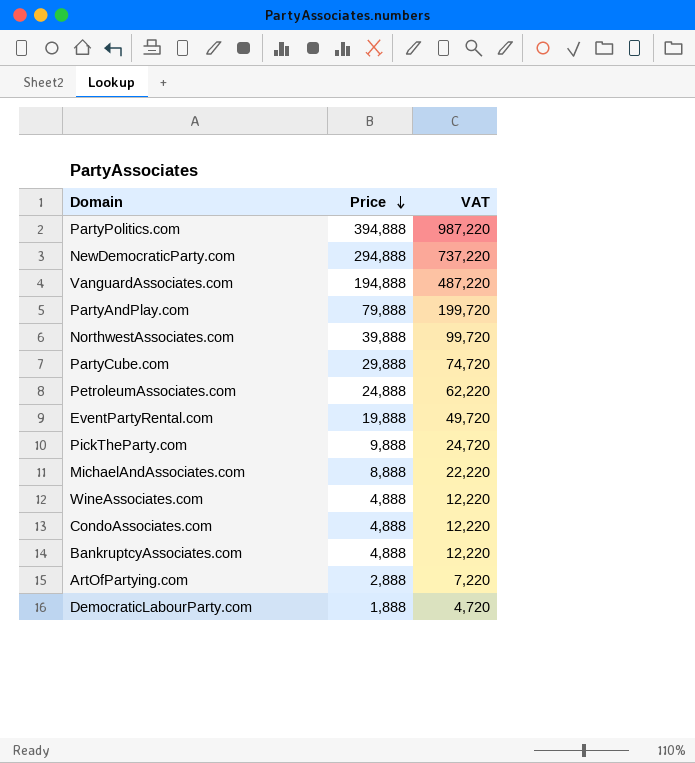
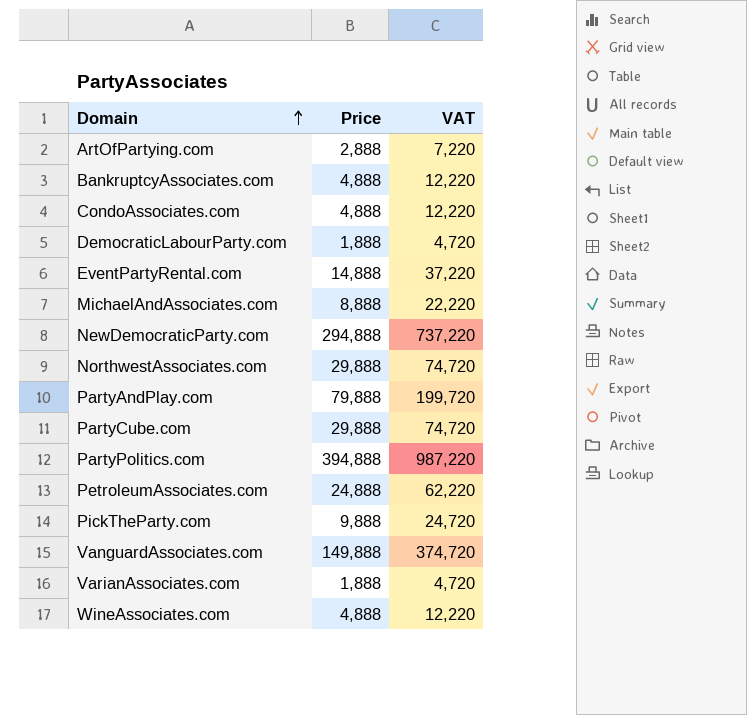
row order: Price descending -> Domain ascending
EventPartyRental.com | Price: 19,888 -> 14,888
EventPartyRental.com | VAT: 49,720 -> 37,220
NorthwestAssociates.com | Price: 39,888 -> 29,888
NorthwestAssociates.com | VAT: 99,720 -> 74,720
VanguardAssociates.com | Price: 194,888 -> 149,888
VanguardAssociates.com | VAT: 487,220 -> 374,720
row VarianAssociates.com: none -> 1,888 | 4,720

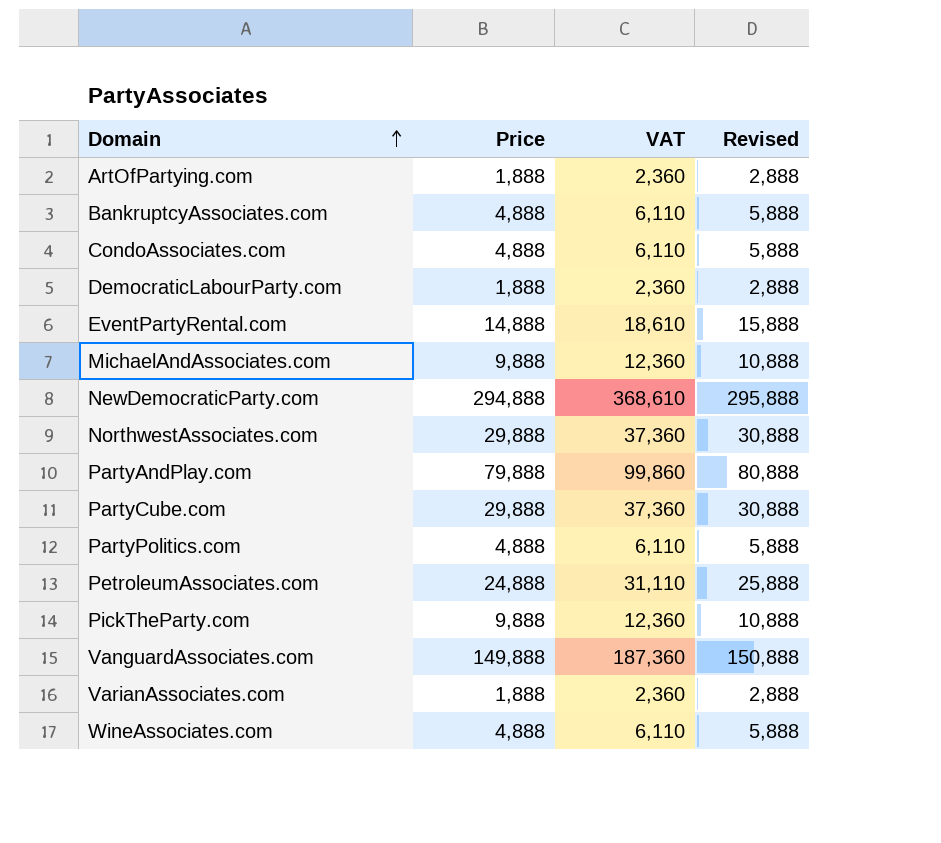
column VAT | formula: [Price] * 2.5 -> [Price] * 1.25
column Revised | formula: none -> [Price] + 1000
ArtOfPartying.com | Price: 2,888 -> 1,888
MichaelAndAssociates.com | Price: 8,888 -> 9,888
PartyPolitics.com | Price: 394,888 -> 4,888

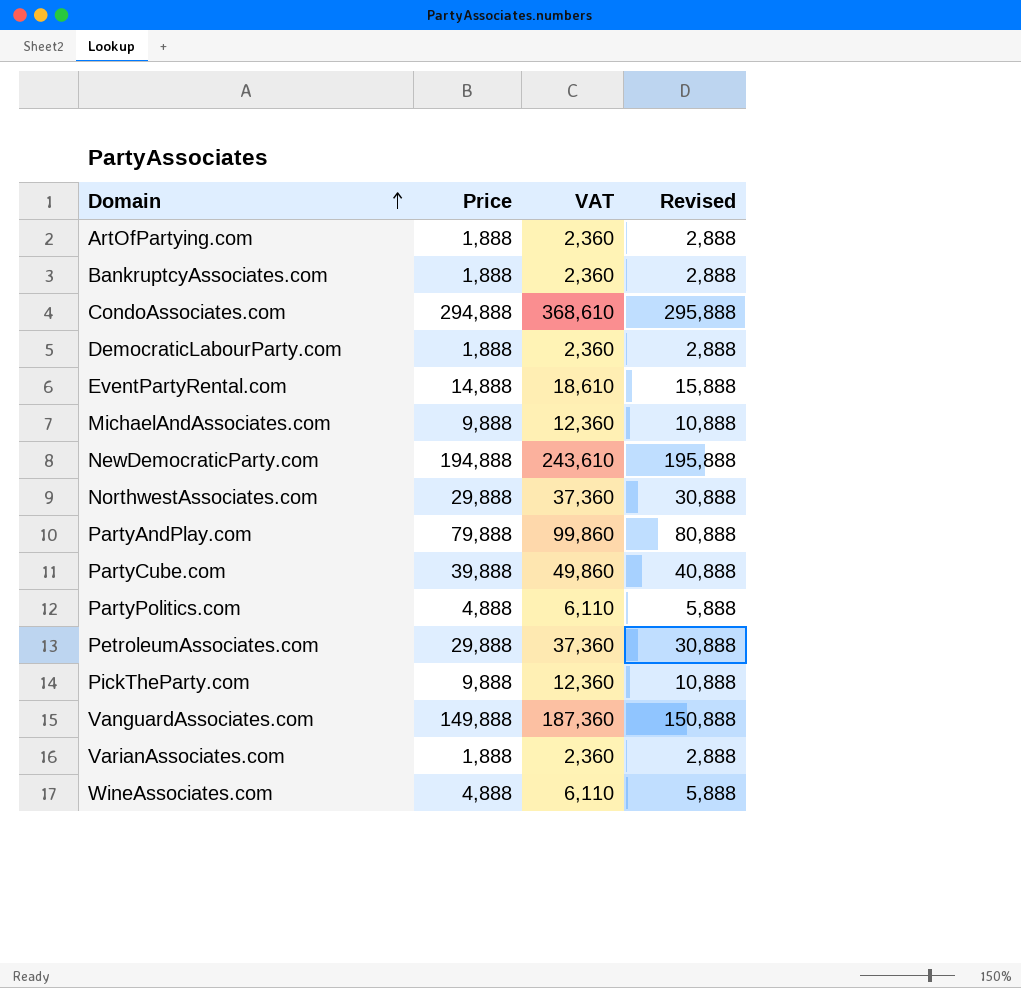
BankruptcyAssociates.com | Price: 4,888 -> 1,888
BankruptcyAssociates.com | VAT: 6,110 -> 2,360
BankruptcyAssociates.com | Revised: 5,888 -> 2,888
CondoAssociates.com | Price: 4,888 -> 294,888
CondoAssociates.com | VAT: 6,110 -> 368,610
CondoAssociates.com | Revised: 5,888 -> 295,888
NewDemocraticParty.com | Price: 294,888 -> 194,888
NewDemocraticParty.com | VAT: 368,610 -> 243,610
NewDemocraticParty.com | Revised: 295,888 -> 195,888
PartyCube.com | Price: 29,888 -> 39,888
PartyCube.com | VAT: 37,360 -> 49,860
PartyCube.com | Revised: 30,888 -> 40,888
PetroleumAssociates.com | Price: 24,888 -> 29,888
PetroleumAssociates.com | VAT: 31,110 -> 37,360
PetroleumAssociates.com | Revised: 25,888 -> 30,888

